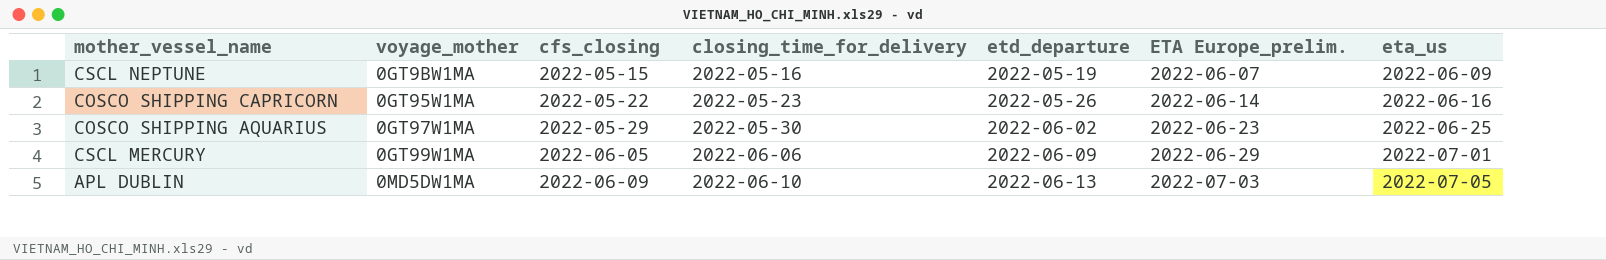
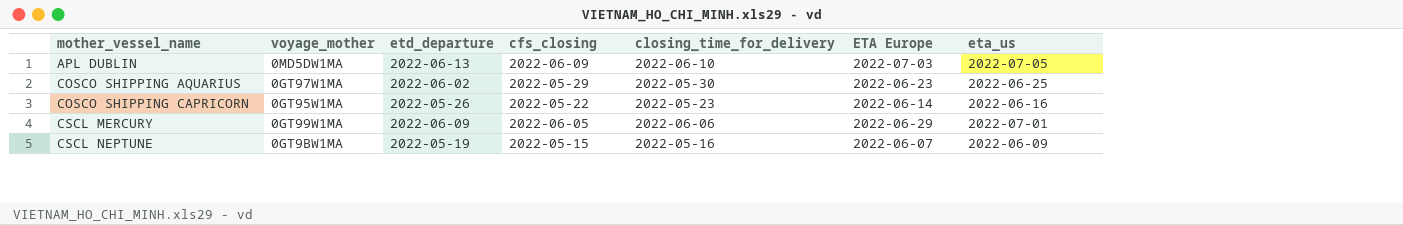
row order: voyage_mother ascending -> mother_vessel_name ascending
column etd_departure | position: 5 -> 3
column name: ETA Europe_prelim. -> ETA Europe

